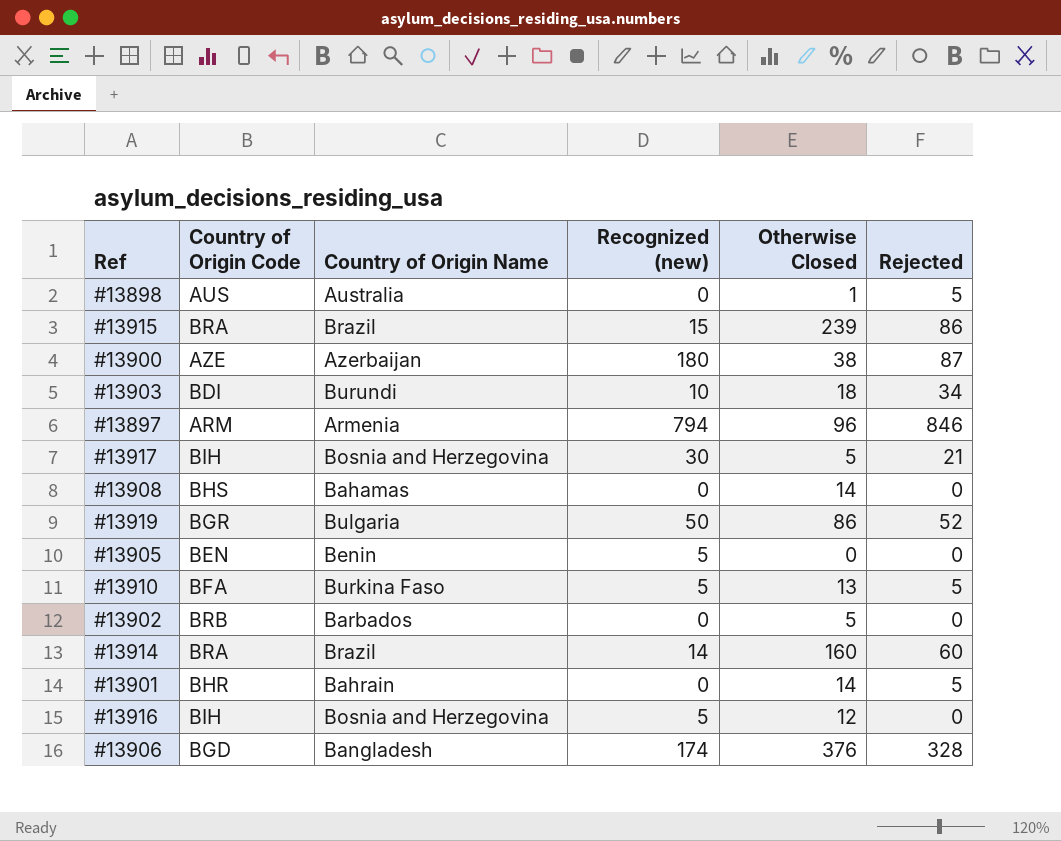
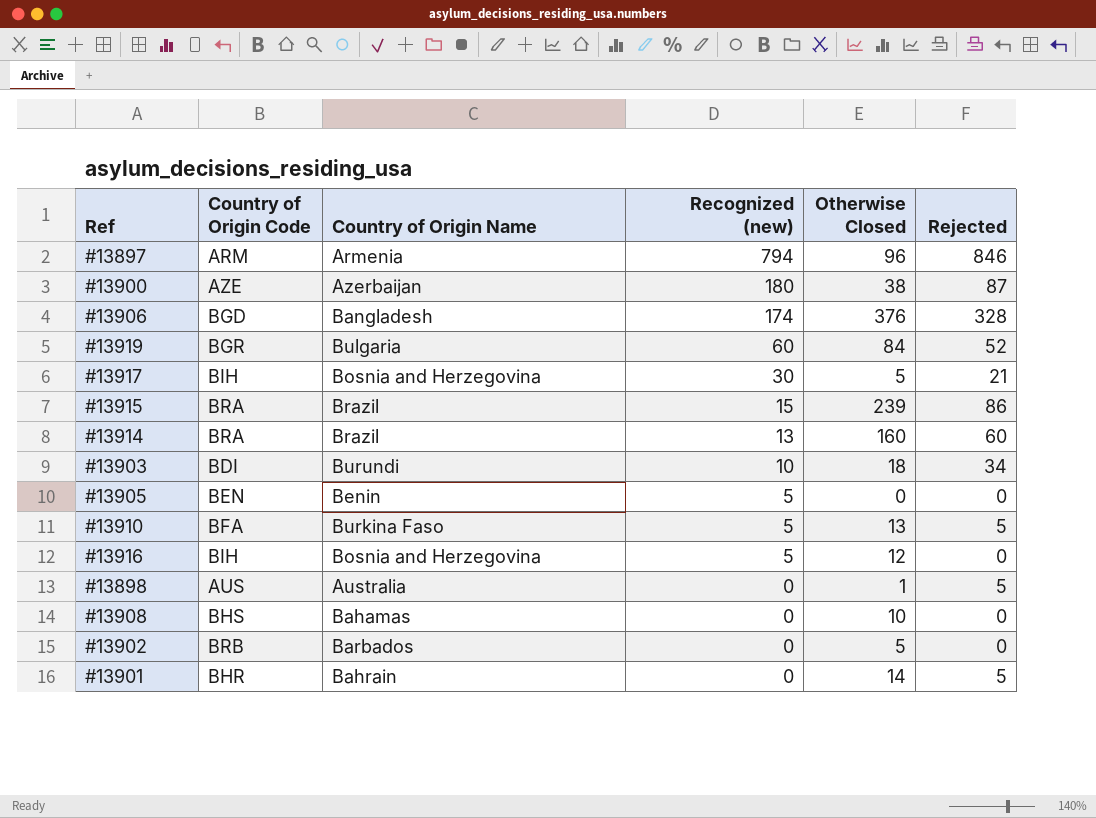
row order: none -> Recognized (new) descending
#13919 | Recognized (new): 50 -> 60
#13919 | Otherwise Closed: 86 -> 84
#13914 | Recognized (new): 14 -> 13
#13908 | Otherwise Closed: 14 -> 10

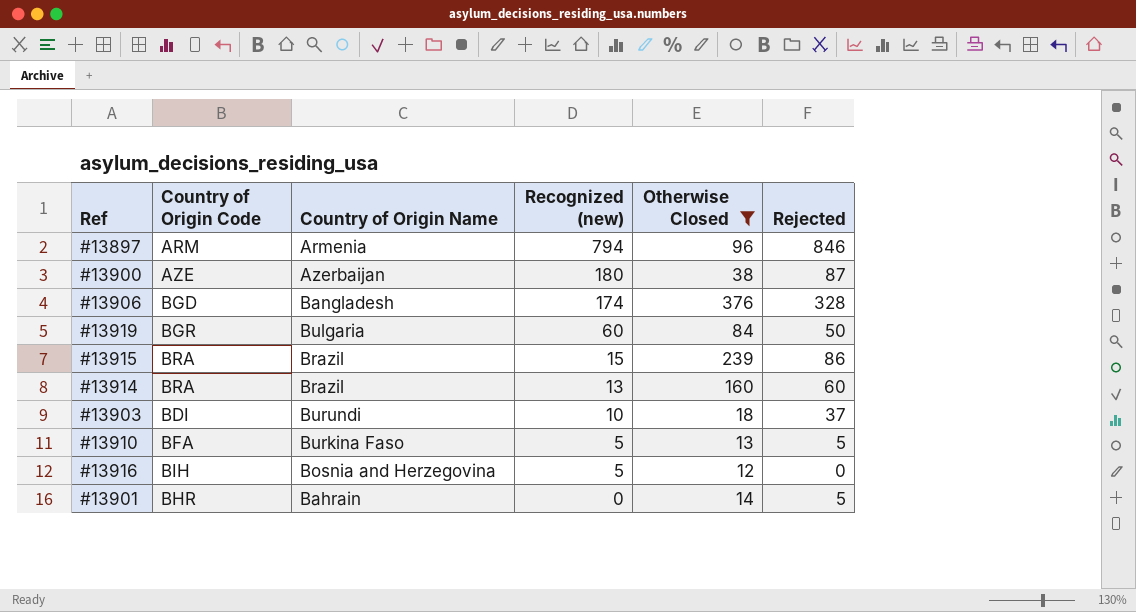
filter: none -> Otherwise Closed >= 12
#13919 | Rejected: 52 -> 50
#13903 | Rejected: 34 -> 37

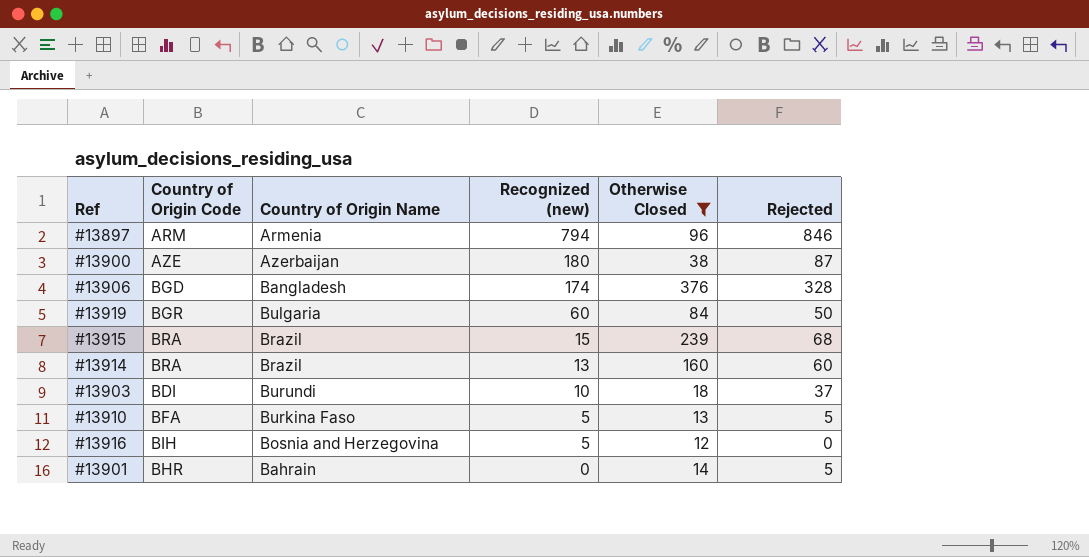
#13915 | Rejected: 86 -> 68

